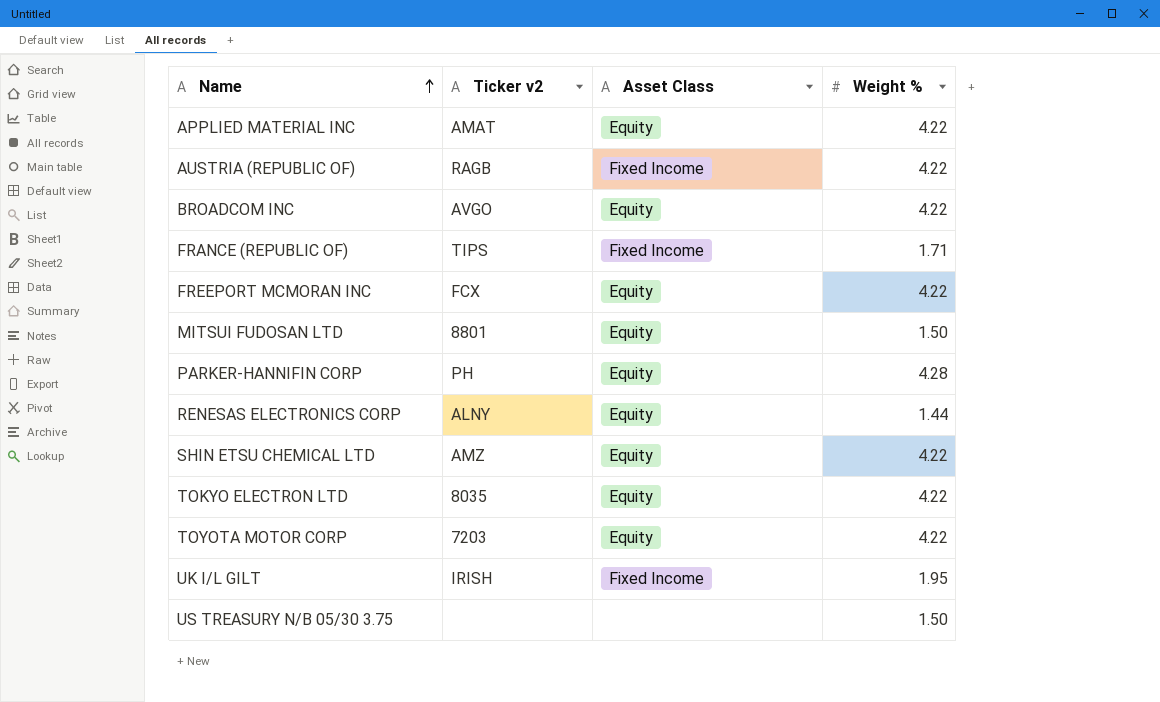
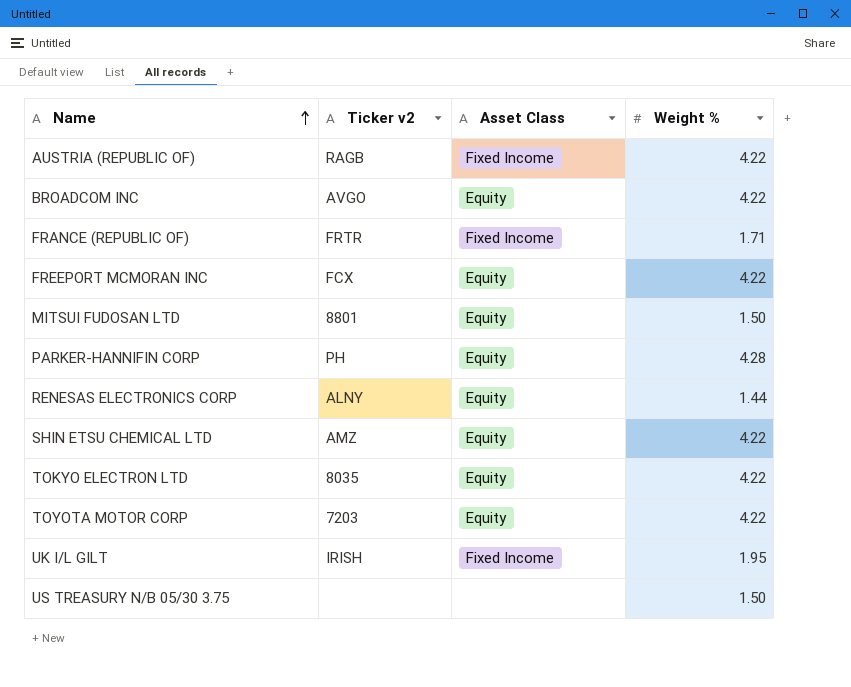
row APPLIED MATERIAL INC: AMAT | Equity | 4.22 -> none
FRANCE (REPUBLIC OF) | Ticker v2: TIPS -> FRTR

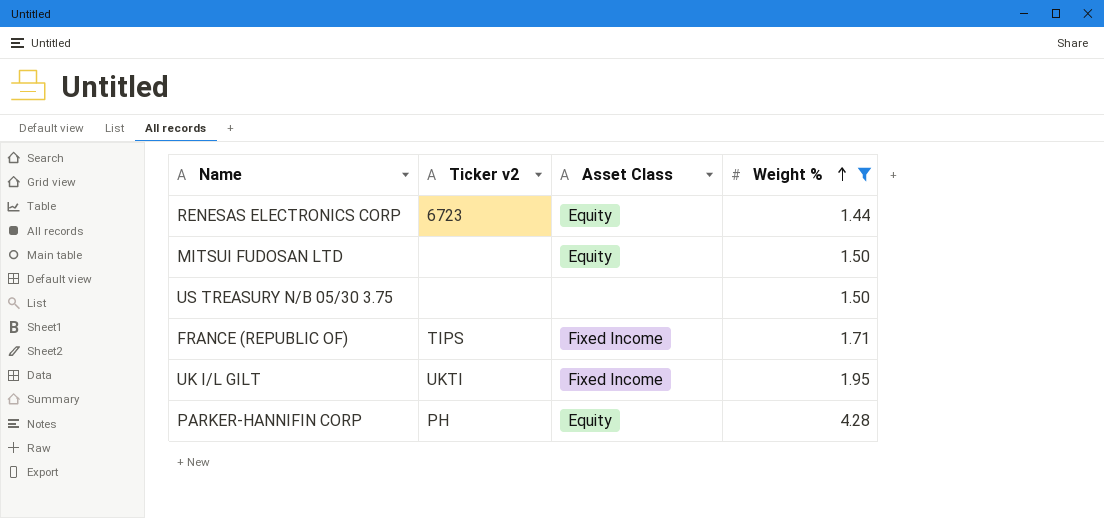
filter: none -> Weight % != 4.22
row order: Name ascending -> Weight % ascending
RENESAS ELECTRONICS CORP | Ticker v2: ALNY -> 6723
MITSUI FUDOSAN LTD | Ticker v2: 8801 -> none
FRANCE (REPUBLIC OF) | Ticker v2: FRTR -> TIPS
UK I/L GILT | Ticker v2: IRISH -> UKTI

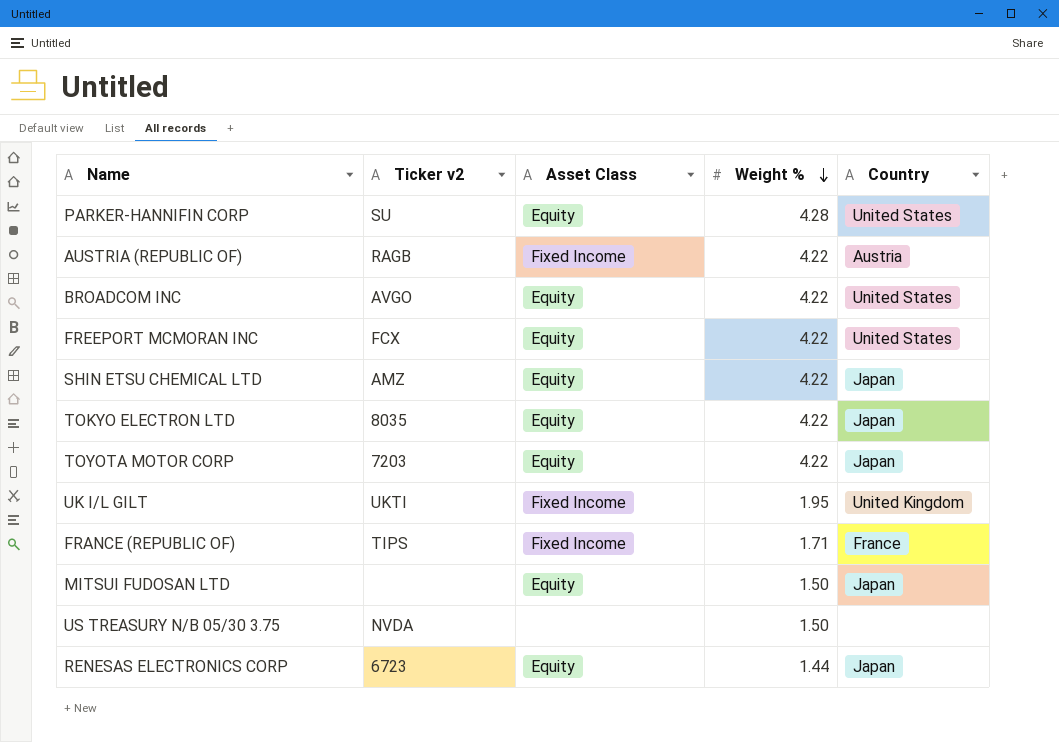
filter: Weight % != 4.22 -> none
row order: Weight % ascending -> Weight % descending
column Country | position: none -> 5
PARKER-HANNIFIN CORP | Ticker v2: PH -> SU
US TREASURY N/B 05/30 3.75 | Ticker v2: none -> NVDA

